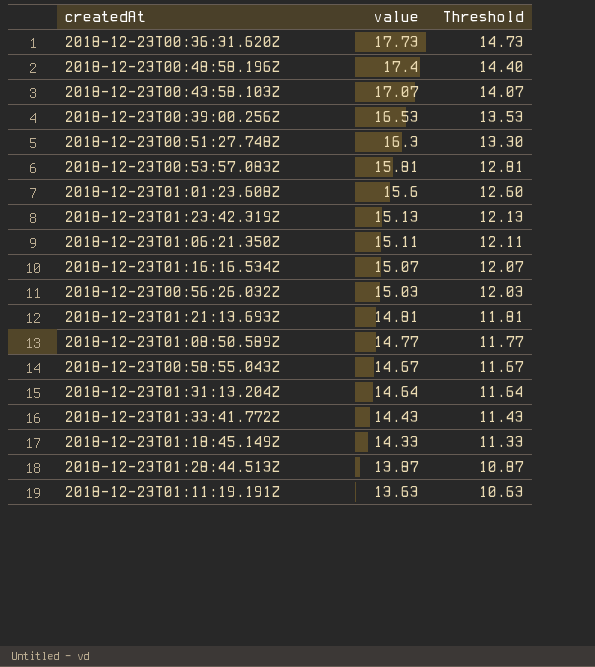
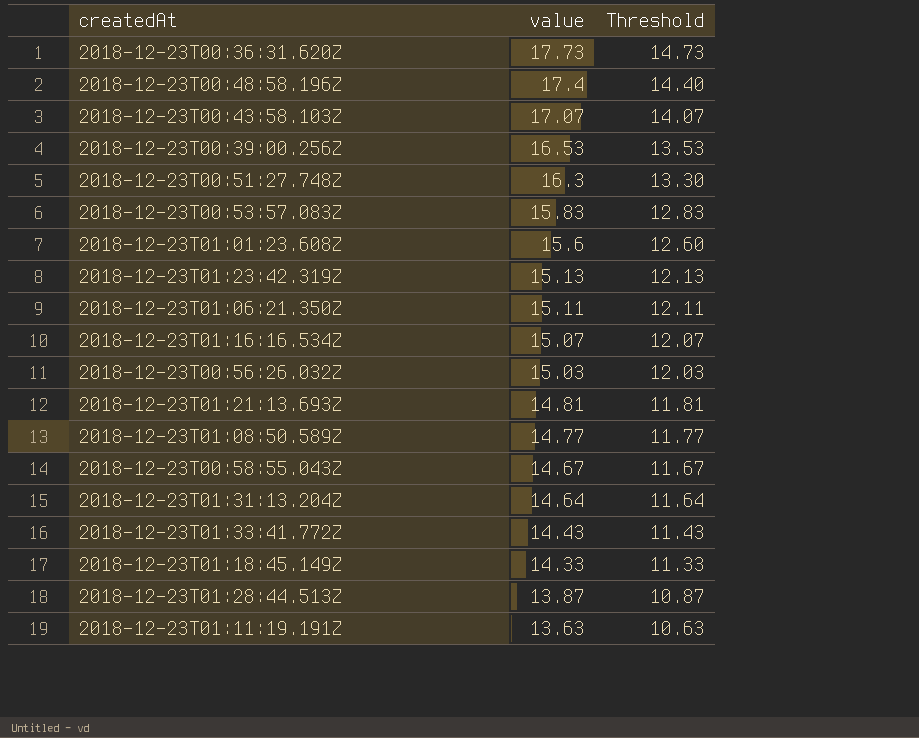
2018-12-23T00:53:57.083Z | value: 15.81 -> 15.83
2018-12-23T00:53:57.083Z | Threshold: 12.81 -> 12.83

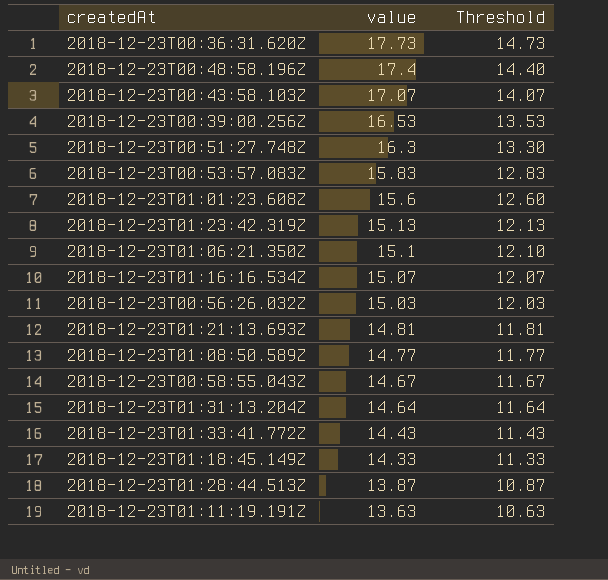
2018-12-23T01:06:21.350Z | value: 15.11 -> 15.1
2018-12-23T01:06:21.350Z | Threshold: 12.11 -> 12.10

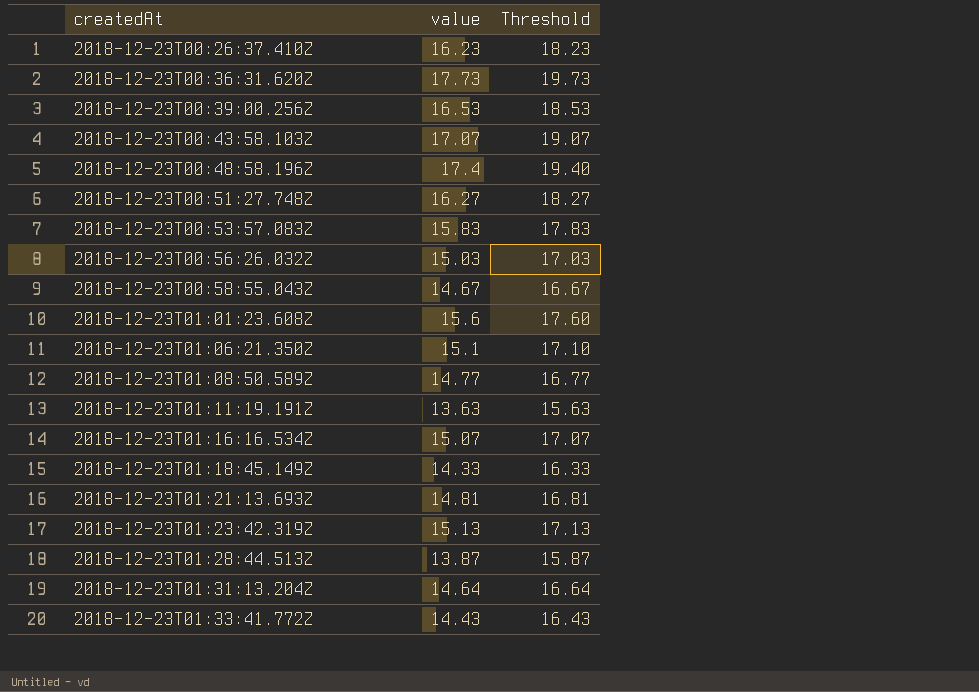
row order: value descending -> createdAt ascending
column Threshold | formula: [value] - 3 -> [value] + 2
row 2018-12-23T00:26:37.410Z: none -> 16.23 | 18.23
2018-12-23T00:51:27.748Z | value: 16.3 -> 16.27

